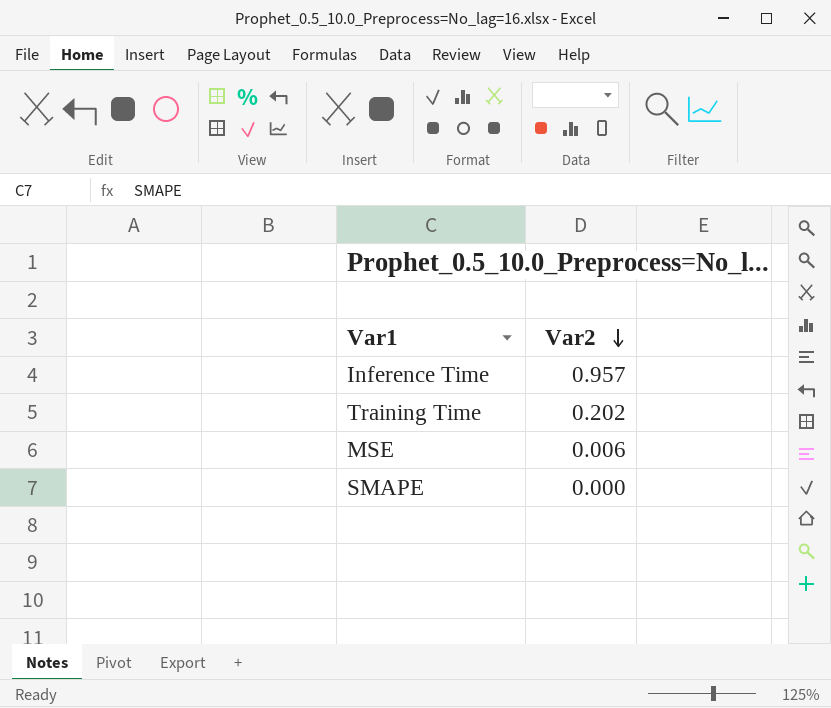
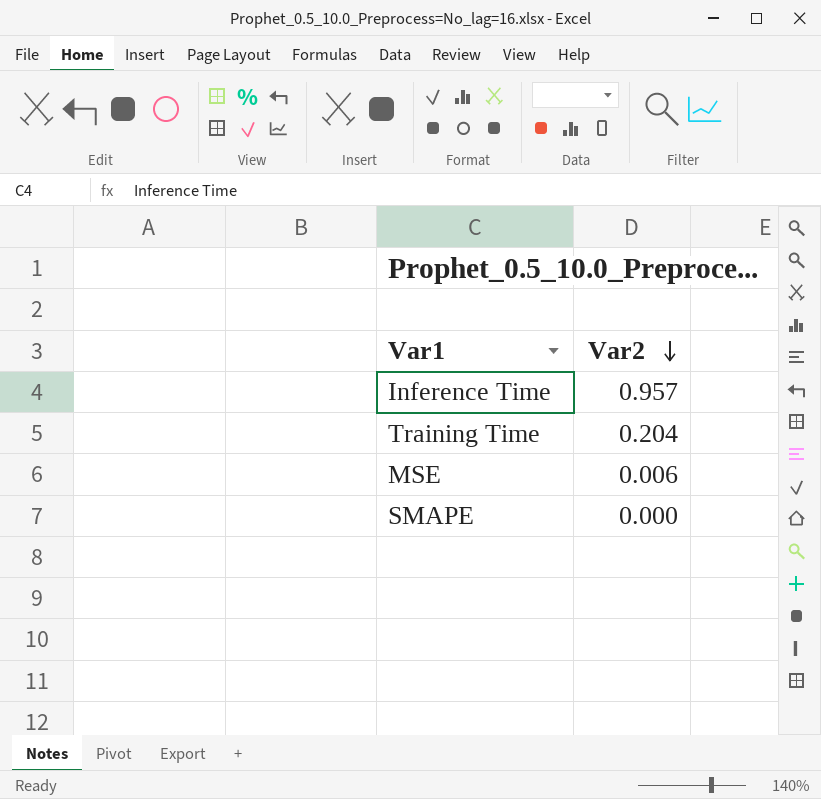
Training Time | Var2: 0.202 -> 0.204

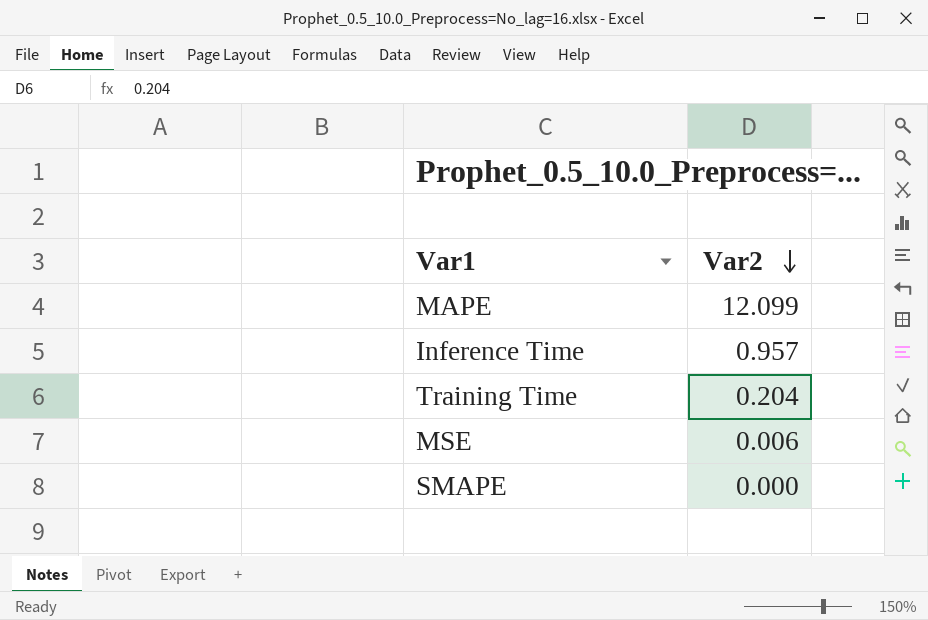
row MAPE: none -> 12.099

